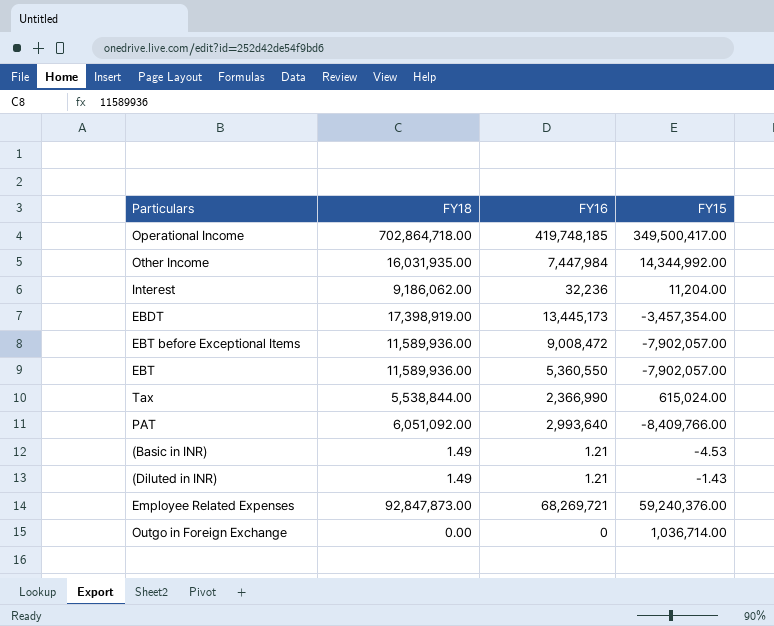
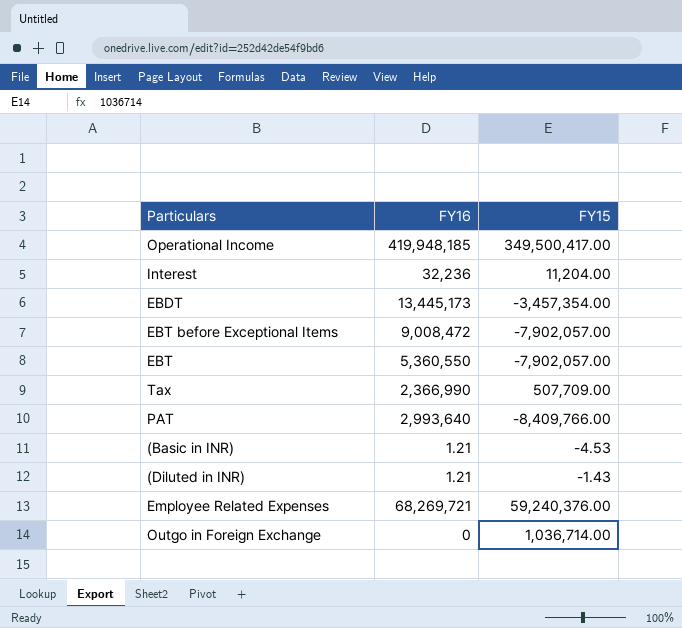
column FY18 | position: 2 -> none
row Other Income: 16,031,935.00 | 7,447,984 | 14,344,992.00 -> none
Operational Income | FY16: 419,748,185 -> 419,948,185
Tax | FY15: 615,024.00 -> 507,709.00

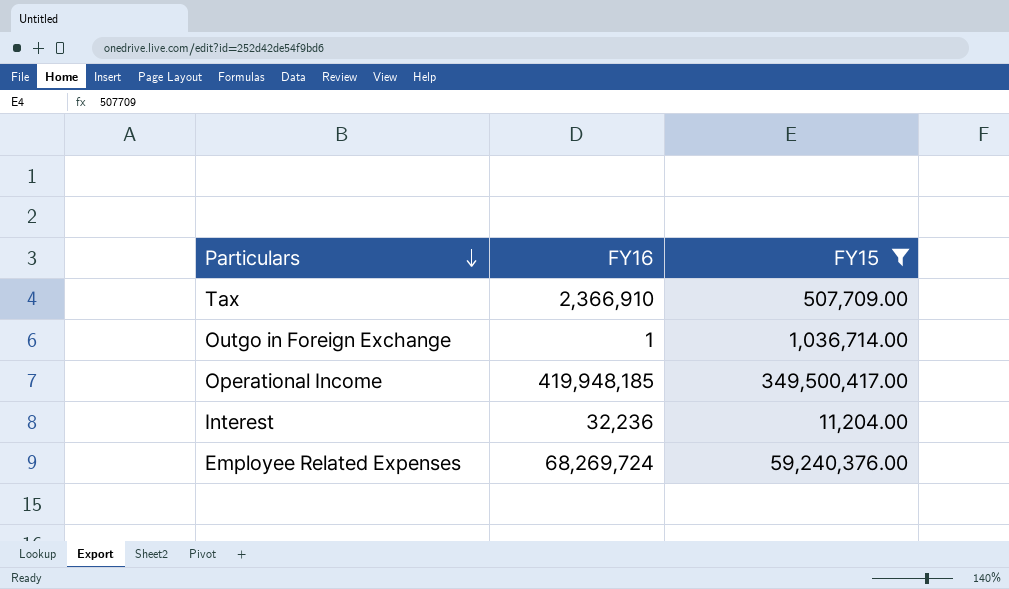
filter: none -> FY15 >= 11,204.00
row order: none -> Particulars descending
Tax | FY16: 2,366,990 -> 2,366,910
Outgo in Foreign Exchange | FY16: 0 -> 1
Employee Related Expenses | FY16: 68,269,721 -> 68,269,724

